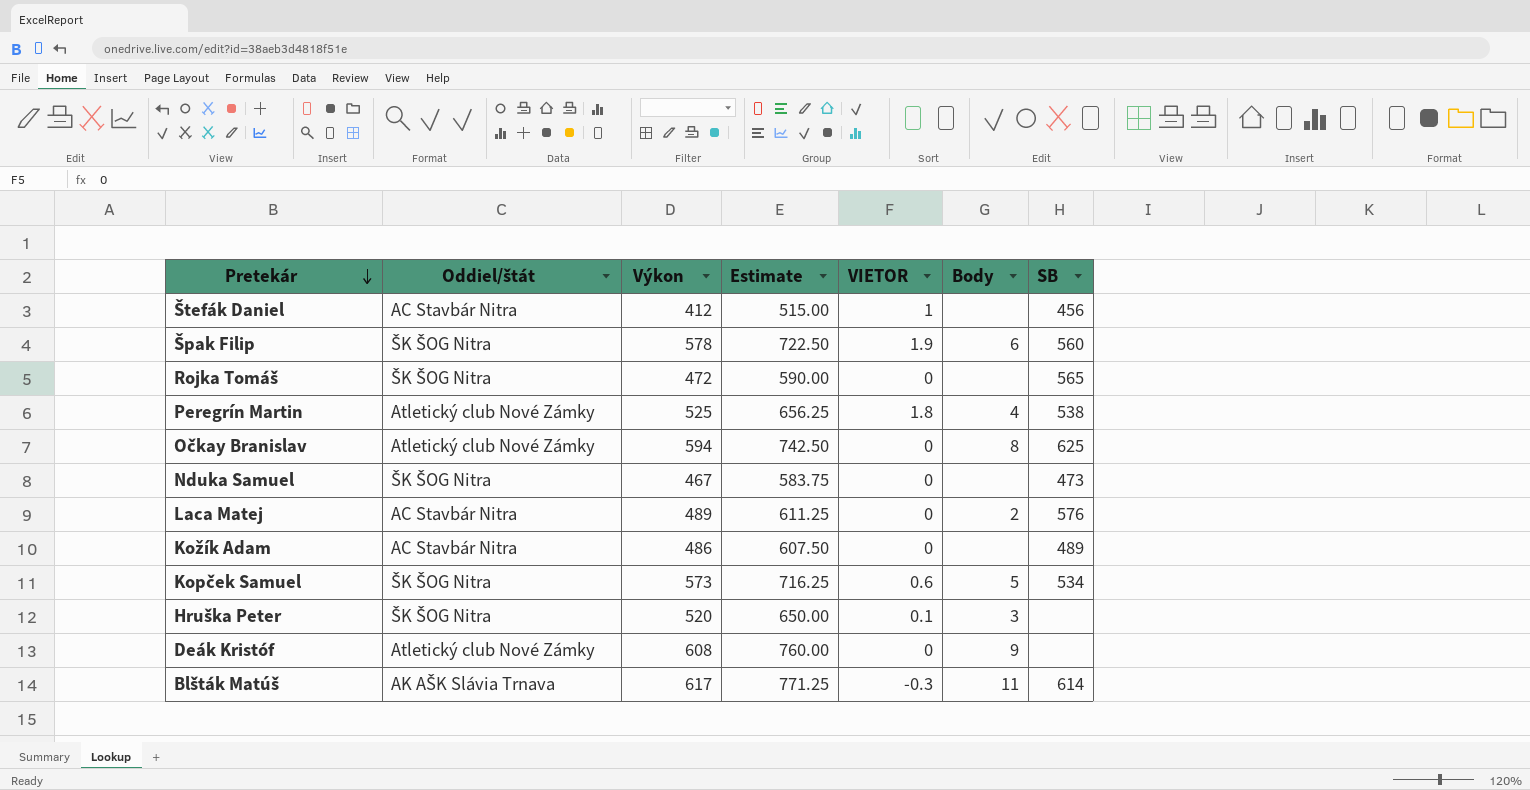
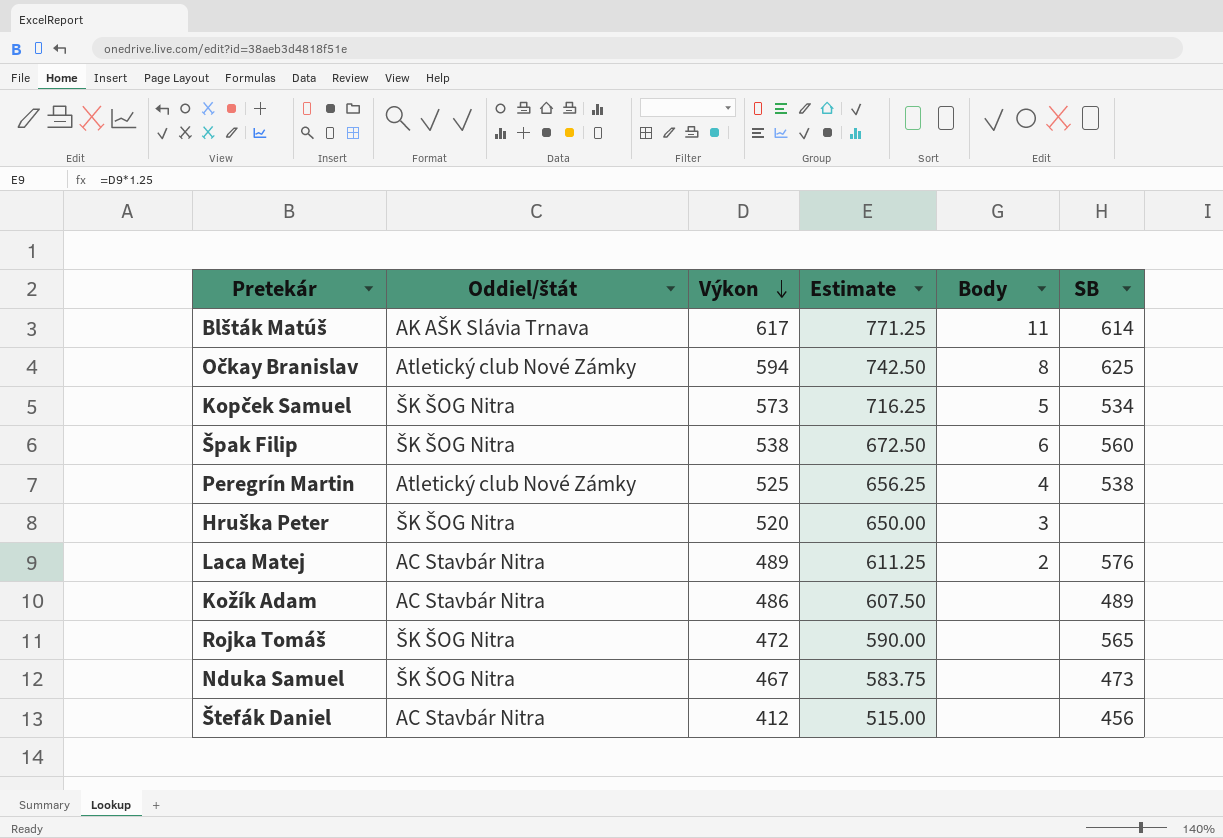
row order: Pretekár descending -> Výkon descending
column VIETOR | position: 5 -> none
row Deák Kristóf: Atletický club Nové Zámky | 608 | 760.00 | 0 | 9 | none -> none
Špak Filip | Výkon: 578 -> 538
Špak Filip | Estimate: 722.50 -> 672.50

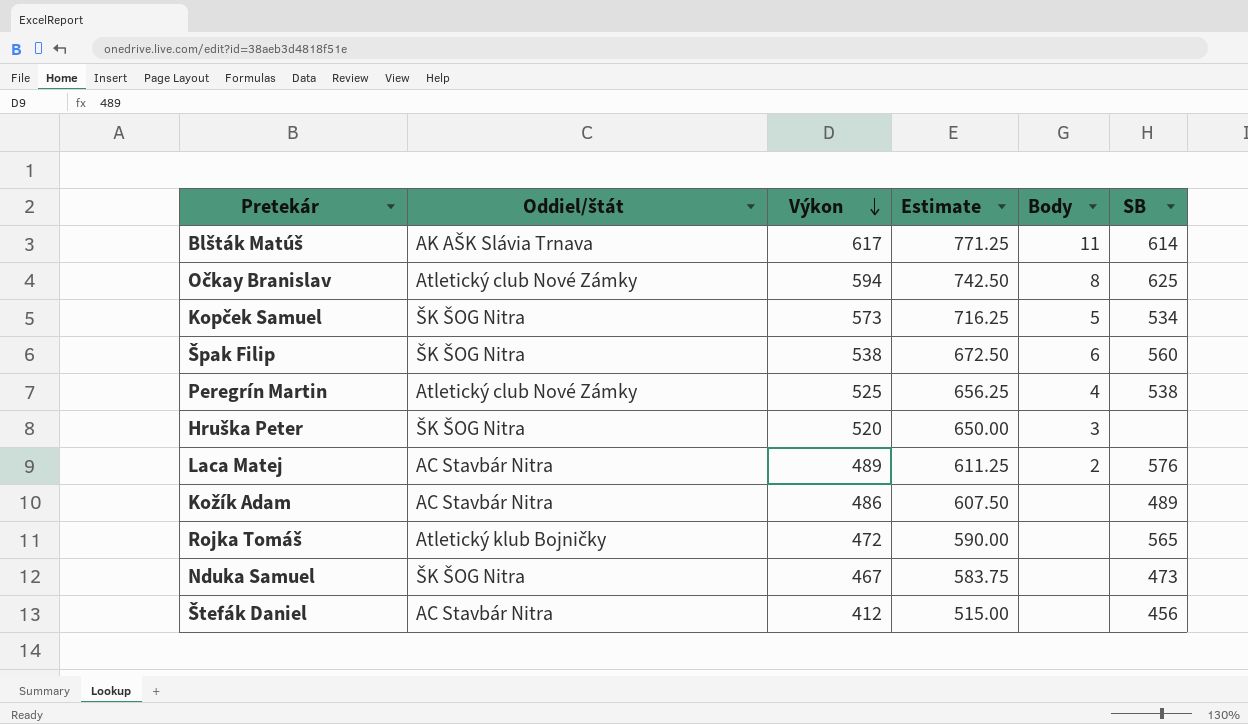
Rojka Tomáš | Oddiel/štát: ŠK ŠOG Nitra -> Atletický klub Bojničky

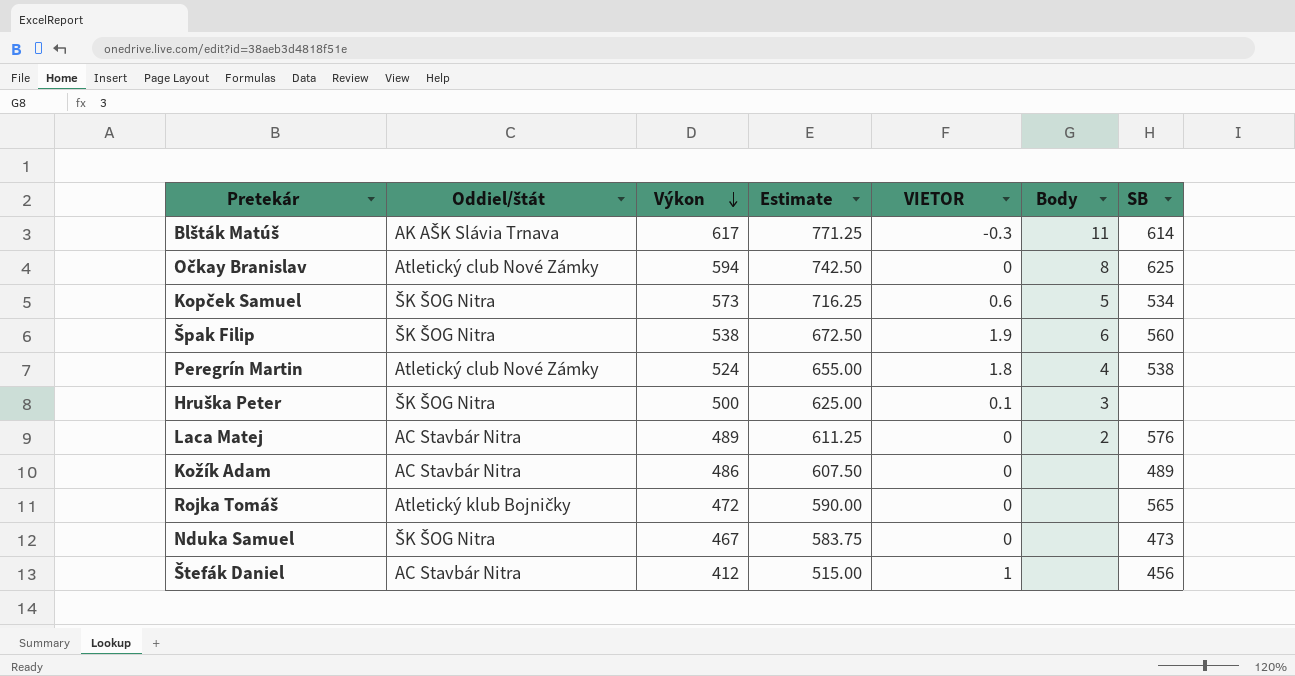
column VIETOR | position: none -> 5
Peregrín Martin | Výkon: 525 -> 524
Peregrín Martin | Estimate: 656.25 -> 655.00
Hruška Peter | Výkon: 520 -> 500
Hruška Peter | Estimate: 650.00 -> 625.00

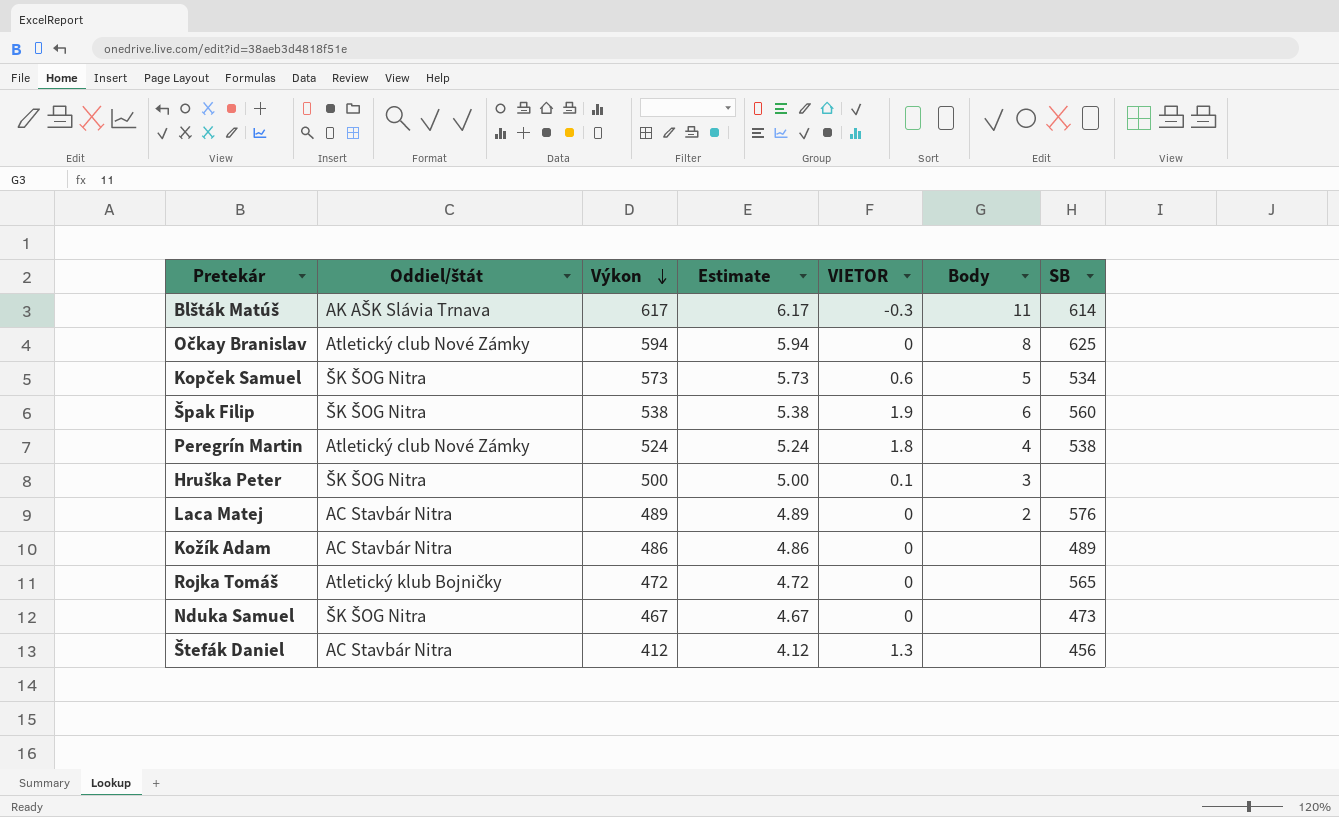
column Estimate | formula: [Výkon] * 1.25 -> [Výkon] * 0.01
Štefák Daniel | VIETOR: 1 -> 1.3

